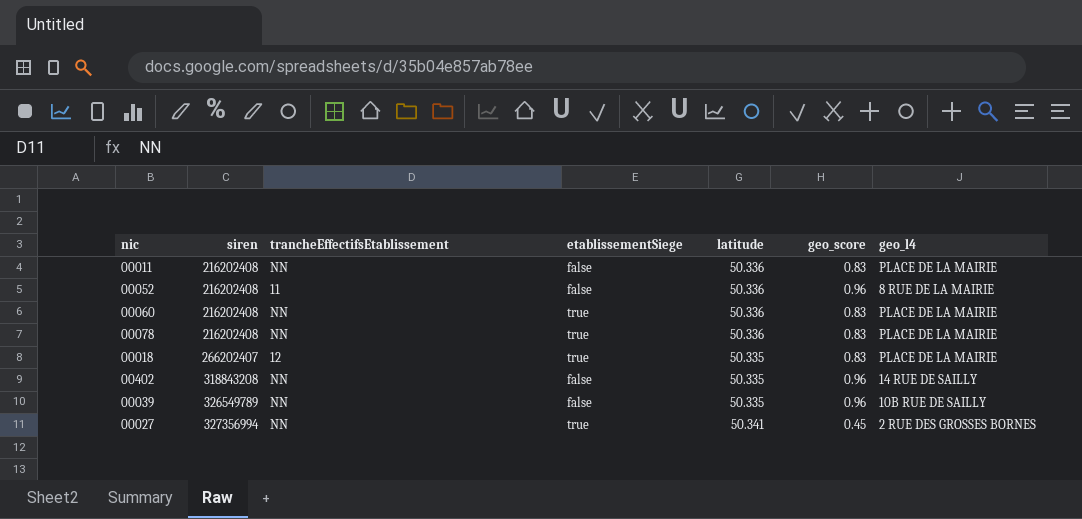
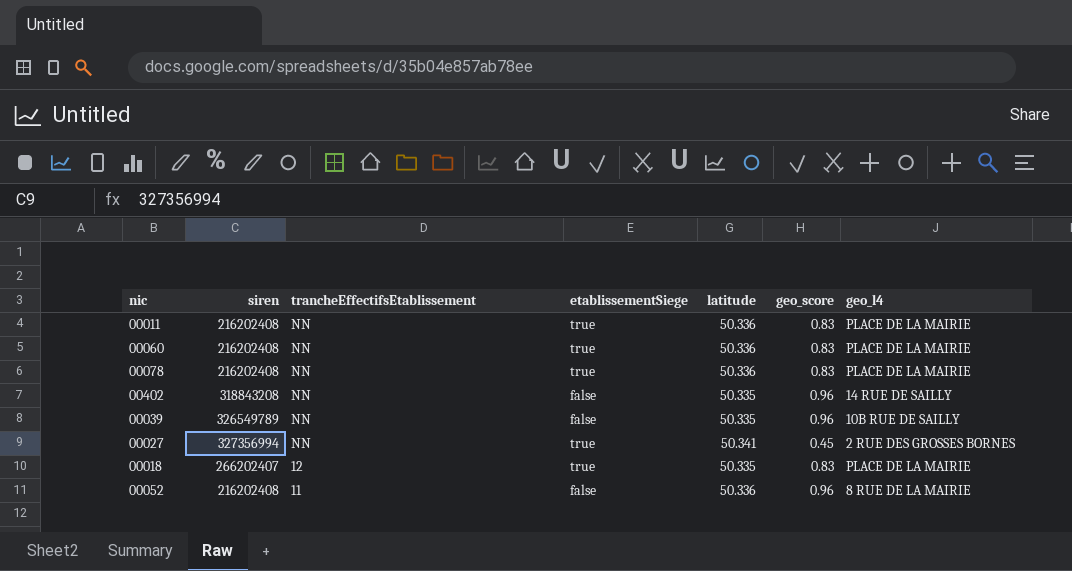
row order: siren ascending -> trancheEffectifsEtablissement descending
00011 | etablissementSiege: false -> true

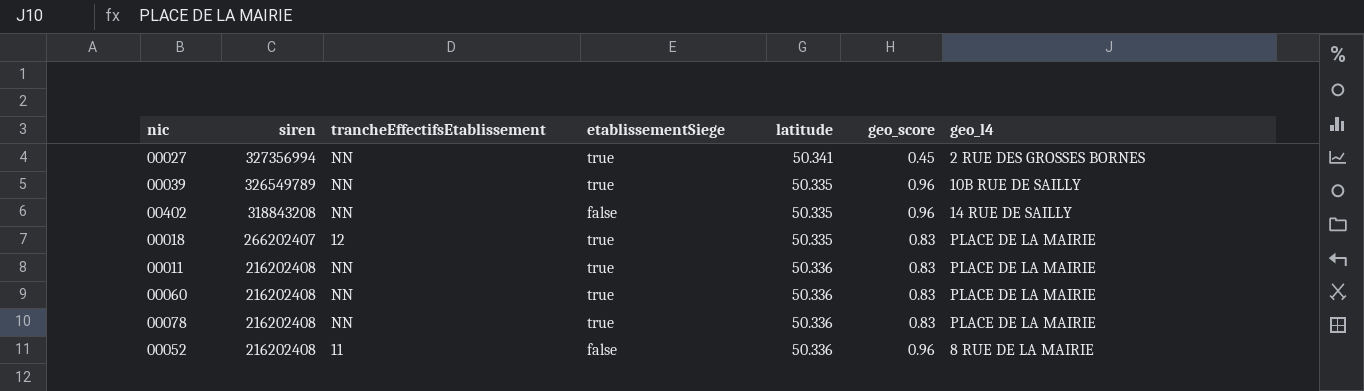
row order: trancheEffectifsEtablissement descending -> siren descending
00039 | etablissementSiege: false -> true

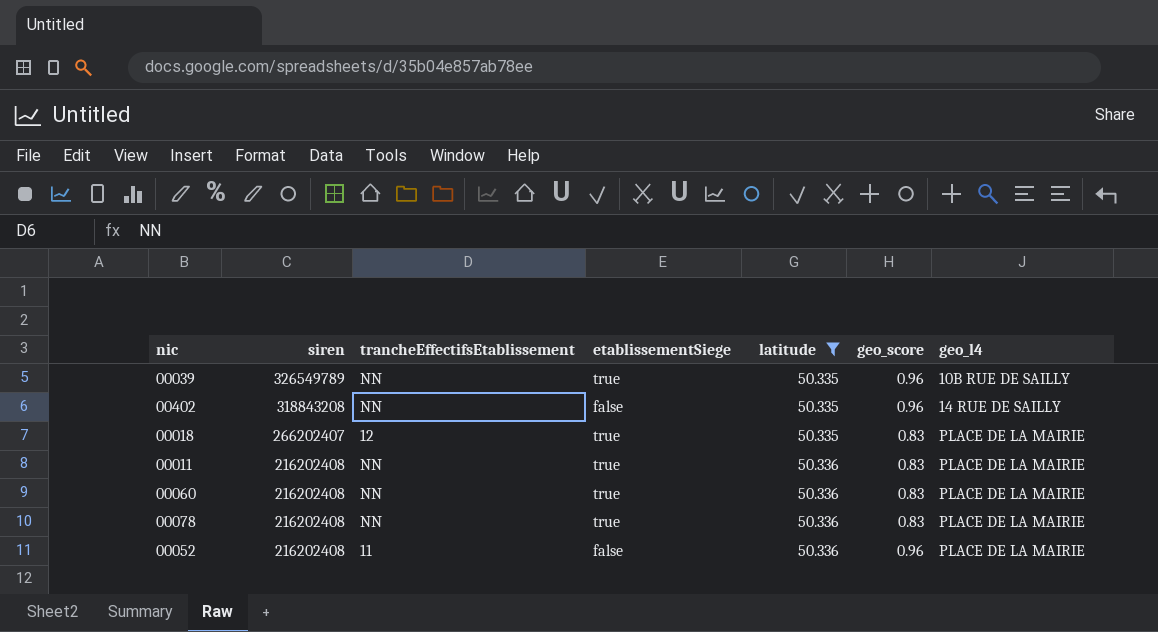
filter: none -> latitude != 50.341
00052 | geo_l4: 8 RUE DE LA MAIRIE -> PLACE DE LA MAIRIE

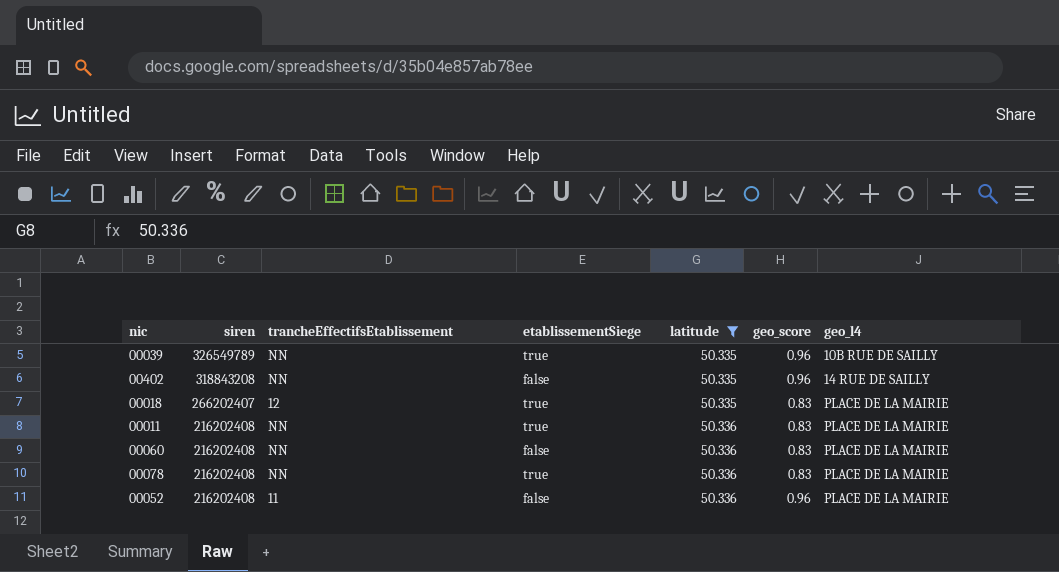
00060 | etablissementSiege: true -> false

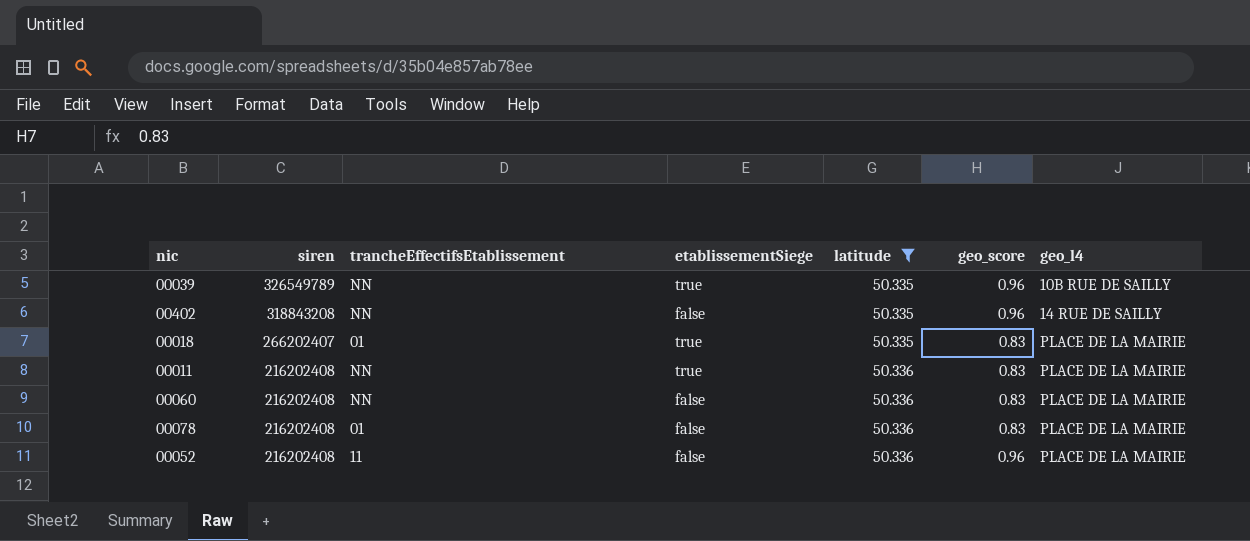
00018 | trancheEffectifsEtablissement: 12 -> 01
00078 | trancheEffectifsEtablissement: NN -> 01
00078 | etablissementSiege: true -> false

